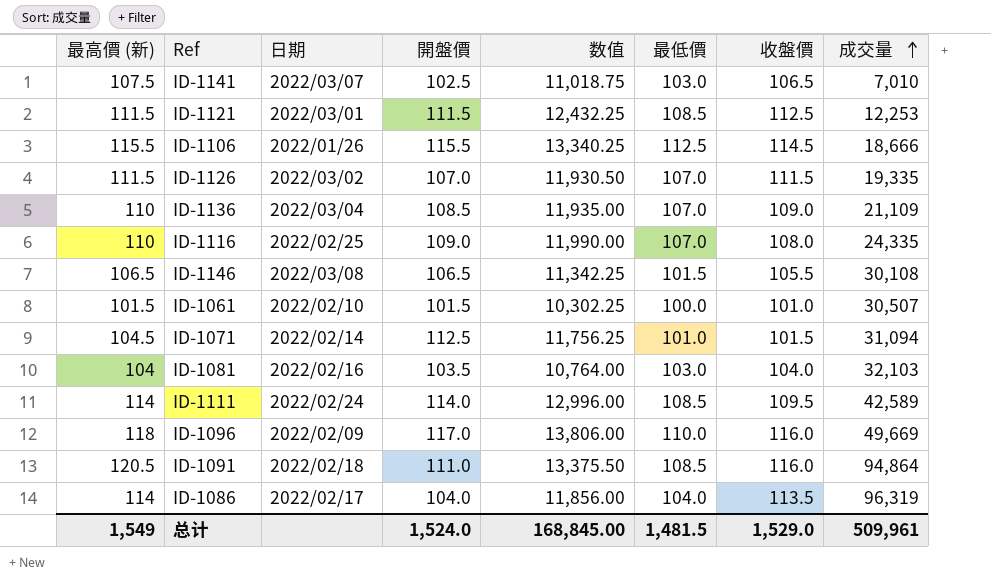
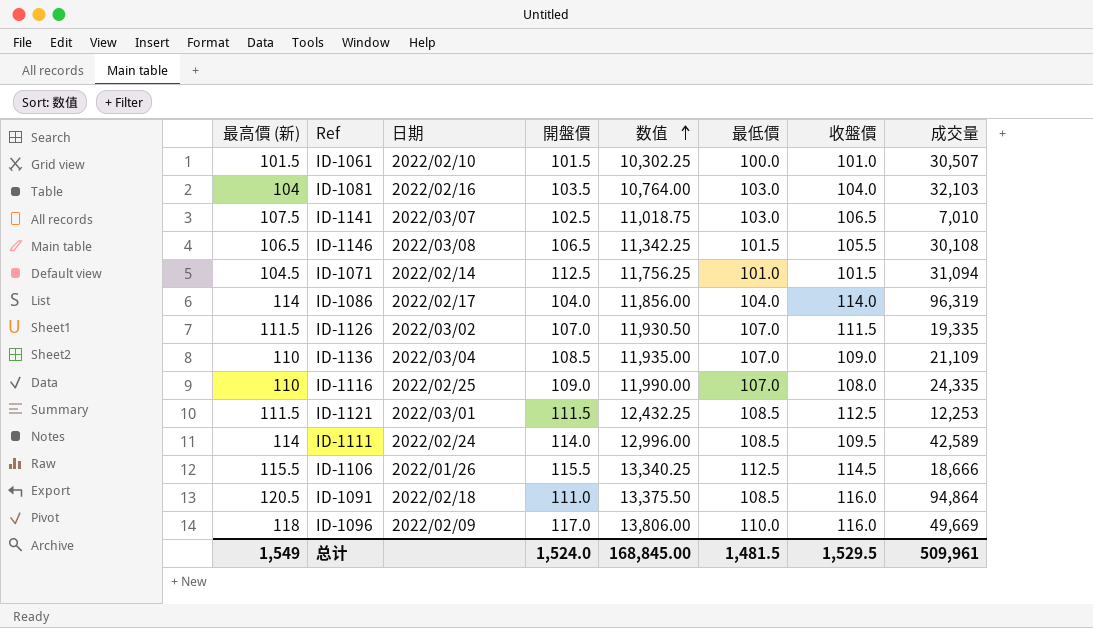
row order: 成交量 ascending -> 数值 ascending
ID-1086 | 收盤價: 113.5 -> 114.0
总计 | 收盤價: 1,529.0 -> 1,529.5

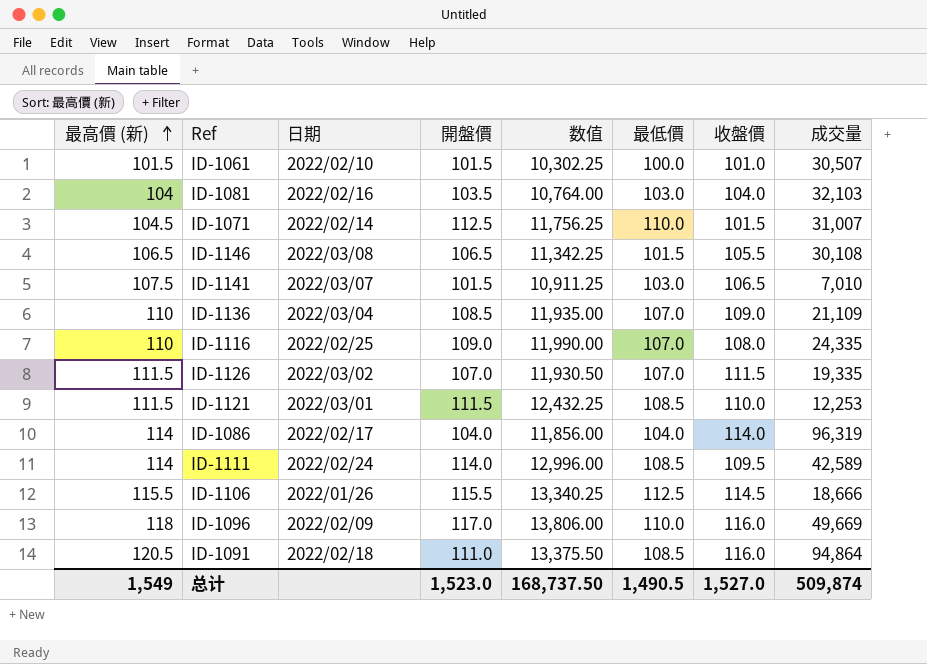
row order: 数值 ascending -> 最高價 (新) ascending
ID-1071 | 最低價: 101.0 -> 110.0
ID-1071 | 成交量: 31,094 -> 31,007
ID-1141 | 開盤價: 102.5 -> 101.5
ID-1141 | 数值: 11,018.75 -> 10,911.25
ID-1121 | 收盤價: 112.5 -> 110.0
总计 | 開盤價: 1,524.0 -> 1,523.0
总计 | 数值: 168,845.00 -> 168,737.50
总计 | 最低價: 1,481.5 -> 1,490.5
总计 | 收盤價: 1,529.5 -> 1,527.0
总计 | 成交量: 509,961 -> 509,874

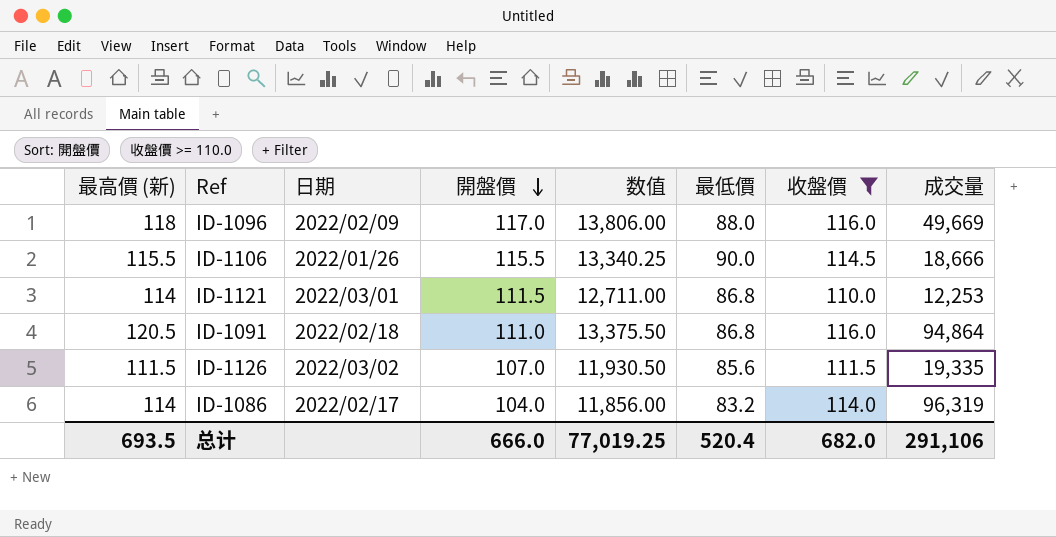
filter: none -> 收盤價 >= 110.0
row order: 最高價 (新) ascending -> 開盤價 descending
ID-1096 | 最低價: 110.0 -> 88.0
ID-1106 | 最低價: 112.5 -> 90.0
ID-1121 | 最高價 (新): 111.5 -> 114
ID-1121 | 数值: 12,432.25 -> 12,711.00
ID-1121 | 最低價: 108.5 -> 86.8
ID-1091 | 最低價: 108.5 -> 86.8
ID-1126 | 最低價: 107.0 -> 85.6
ID-1086 | 最低價: 104.0 -> 83.2
总计 | 最高價 (新): 1,549 -> 693.5
总计 | 開盤價: 1,523.0 -> 666.0
总计 | 数值: 168,737.50 -> 77,019.25
总计 | 最低價: 1,490.5 -> 520.4
总计 | 收盤價: 1,527.0 -> 682.0
总计 | 成交量: 509,874 -> 291,106

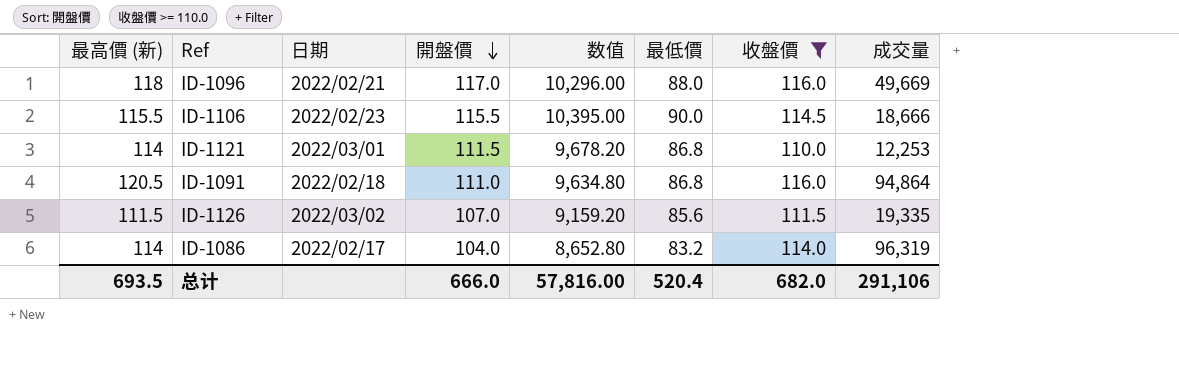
column 数值 | formula: [最高價 (新)] * [開盤價] -> [開盤價] * [最低價]
ID-1096 | 日期: 2022/02/09 -> 2022/02/21
ID-1106 | 日期: 2022/01/26 -> 2022/02/23
总计 | 数值: 77,019.25 -> 57,816.00

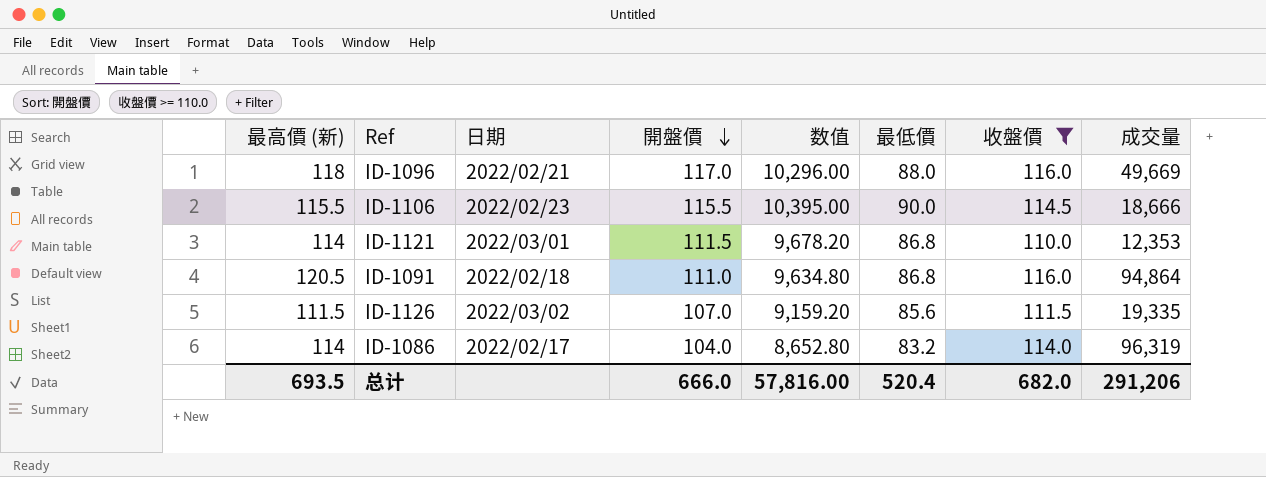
ID-1121 | 成交量: 12,253 -> 12,353
总计 | 成交量: 291,106 -> 291,206

